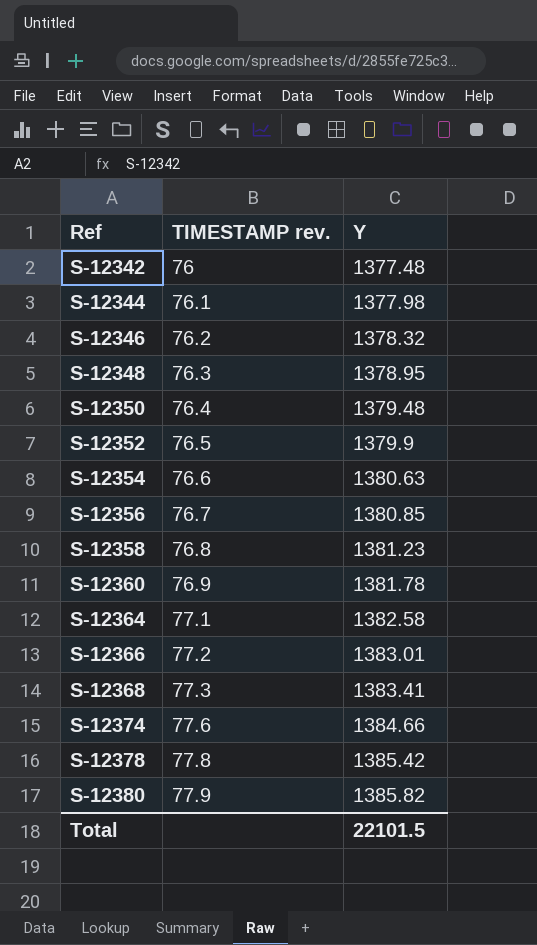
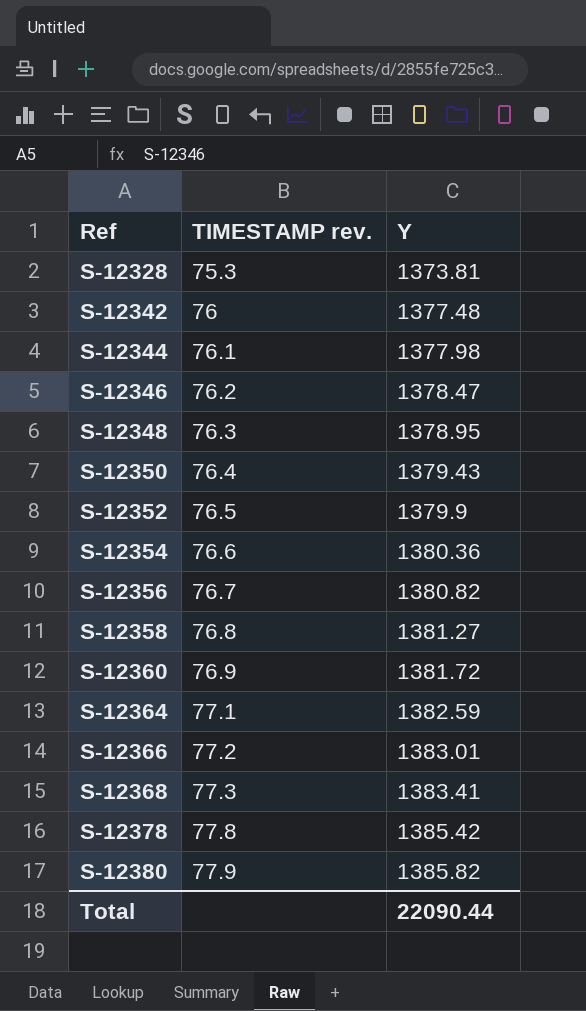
row S-12374: 77.6 | 1384.66 -> none
row S-12328: none -> 75.3 | 1373.81
S-12346 | Y: 1378.32 -> 1378.47
S-12350 | Y: 1379.48 -> 1379.43
S-12354 | Y: 1380.63 -> 1380.36
S-12356 | Y: 1380.85 -> 1380.82
S-12358 | Y: 1381.23 -> 1381.27
S-12360 | Y: 1381.78 -> 1381.72
S-12364 | Y: 1382.58 -> 1382.59
Total | Y: 22101.5 -> 22090.44

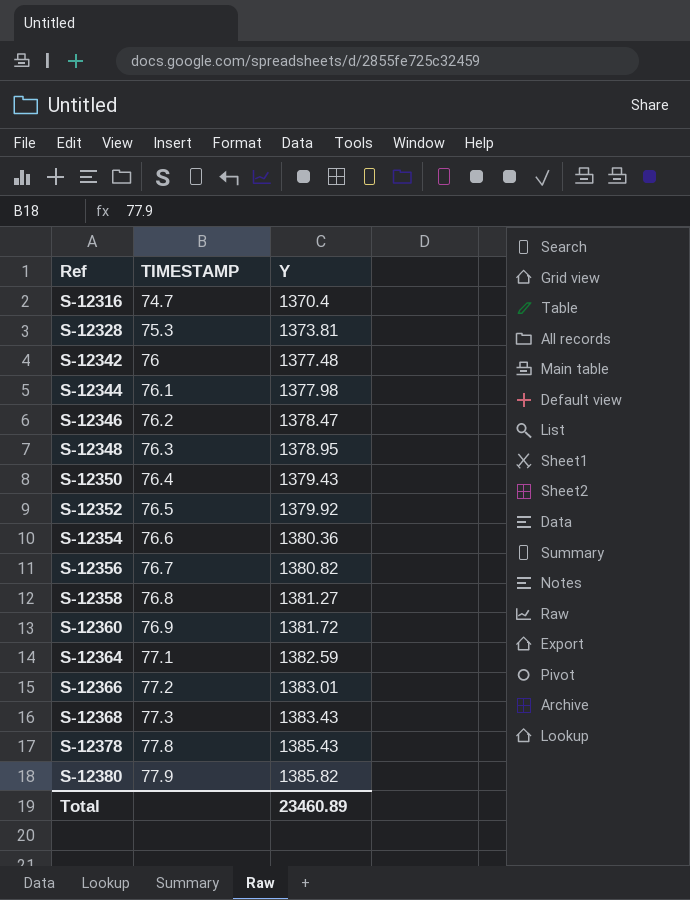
column name: TIMESTAMP rev. -> TIMESTAMP
row S-12316: none -> 74.7 | 1370.4
S-12352 | Y: 1379.9 -> 1379.92
S-12368 | Y: 1383.41 -> 1383.43
S-12378 | Y: 1385.42 -> 1385.43
Total | Y: 22090.44 -> 23460.89

